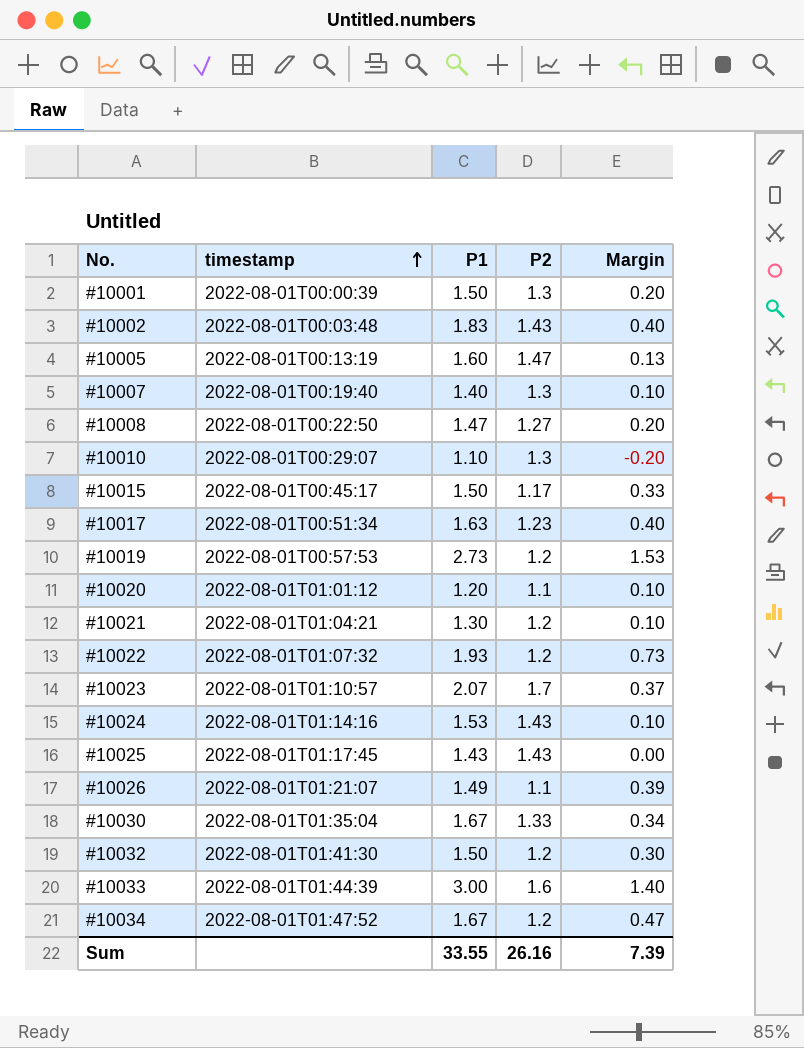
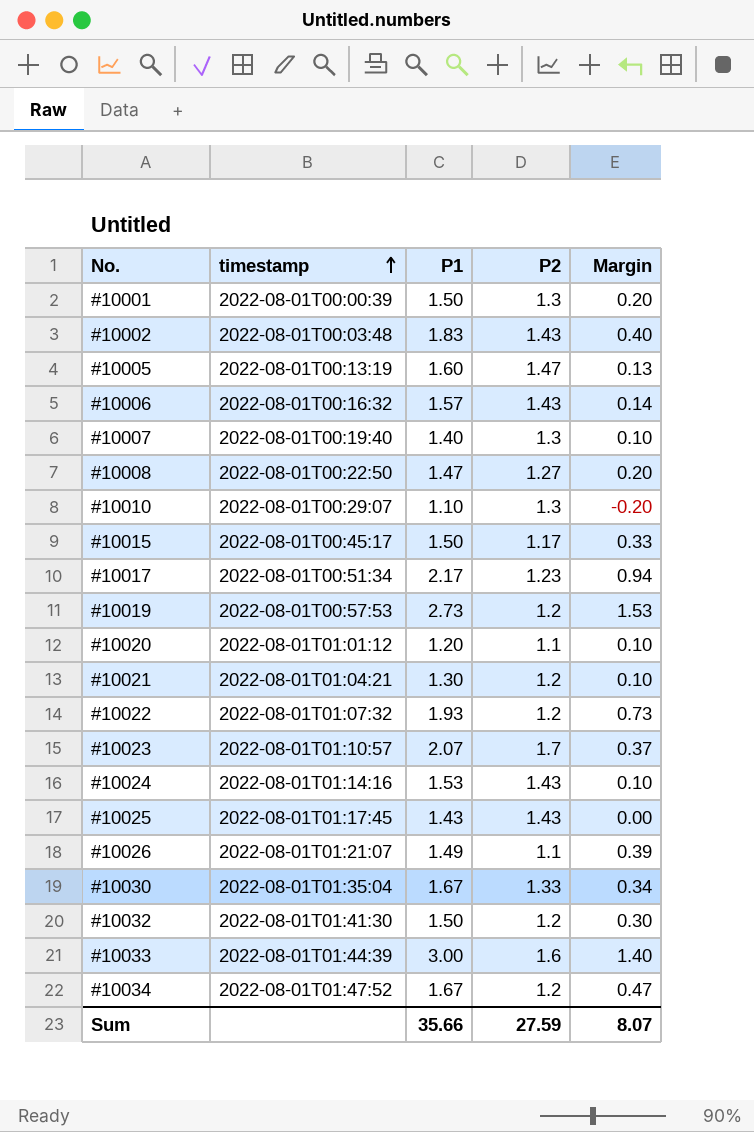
row #10006: none -> 2022-08-01T00:16:32 | 1.57 | 1.43 | 0.14
#10017 | P1: 1.63 -> 2.17
#10017 | Margin: 0.40 -> 0.94
Sum | P1: 33.55 -> 35.66
Sum | P2: 26.16 -> 27.59
Sum | Margin: 7.39 -> 8.07

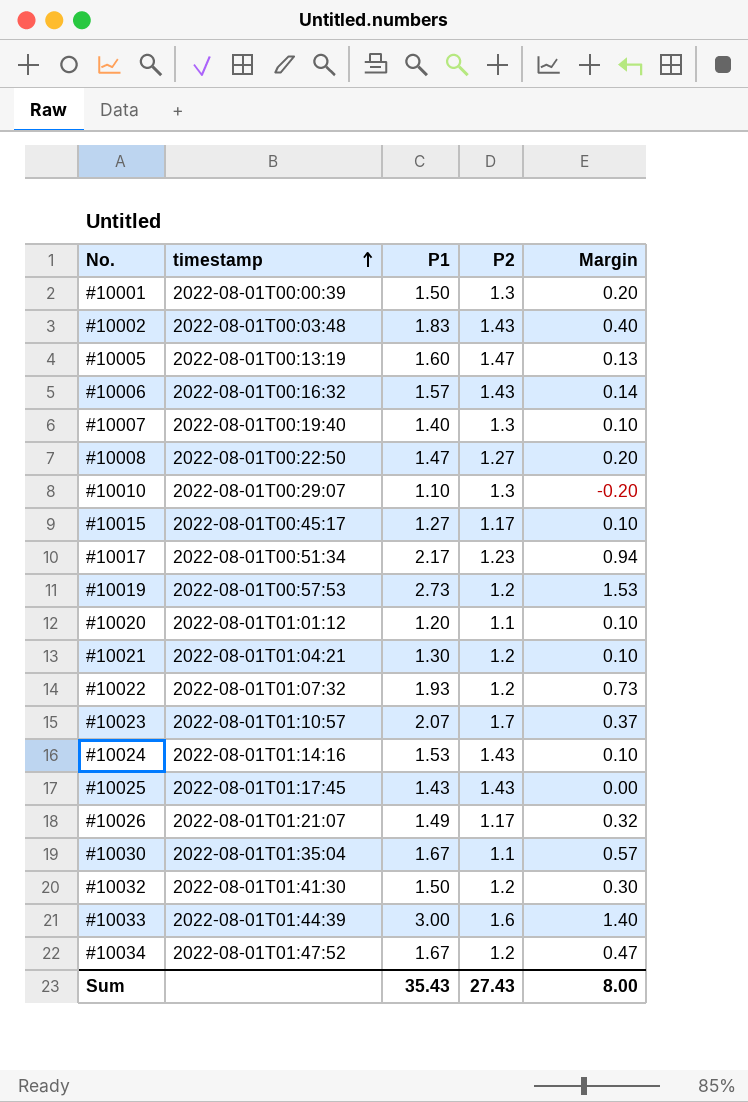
#10015 | P1: 1.50 -> 1.27
#10015 | Margin: 0.33 -> 0.10
#10026 | P2: 1.1 -> 1.17
#10026 | Margin: 0.39 -> 0.32
#10030 | P2: 1.33 -> 1.1
#10030 | Margin: 0.34 -> 0.57
Sum | P1: 35.66 -> 35.43
Sum | P2: 27.59 -> 27.43
Sum | Margin: 8.07 -> 8.00

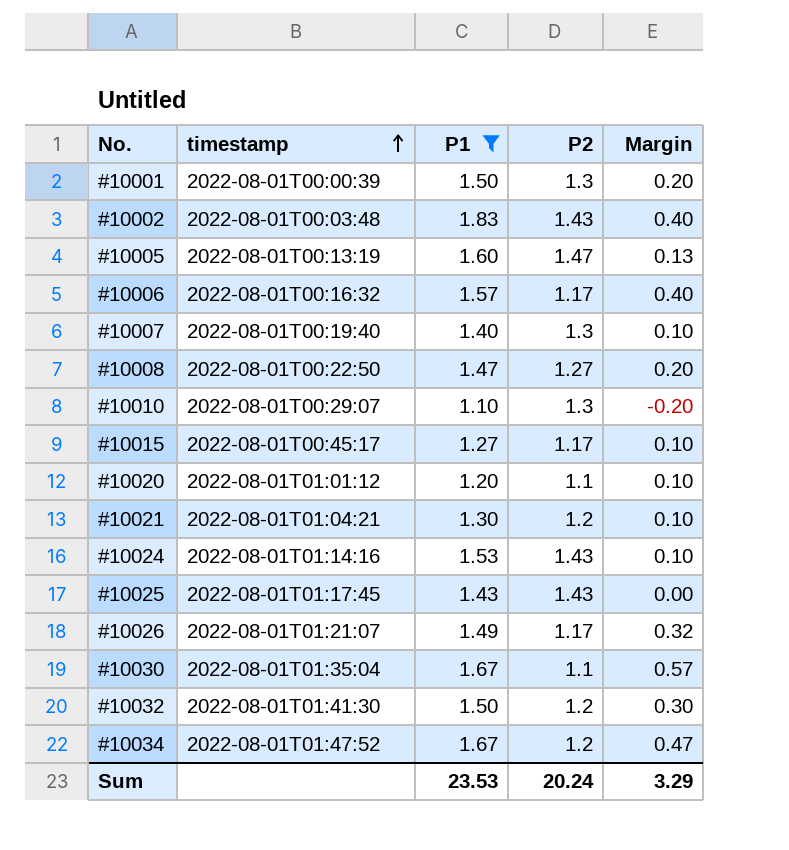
filter: none -> P1 <= 1.83
#10006 | P2: 1.43 -> 1.17
#10006 | Margin: 0.14 -> 0.40
Sum | P1: 35.43 -> 23.53
Sum | P2: 27.43 -> 20.24
Sum | Margin: 8.00 -> 3.29

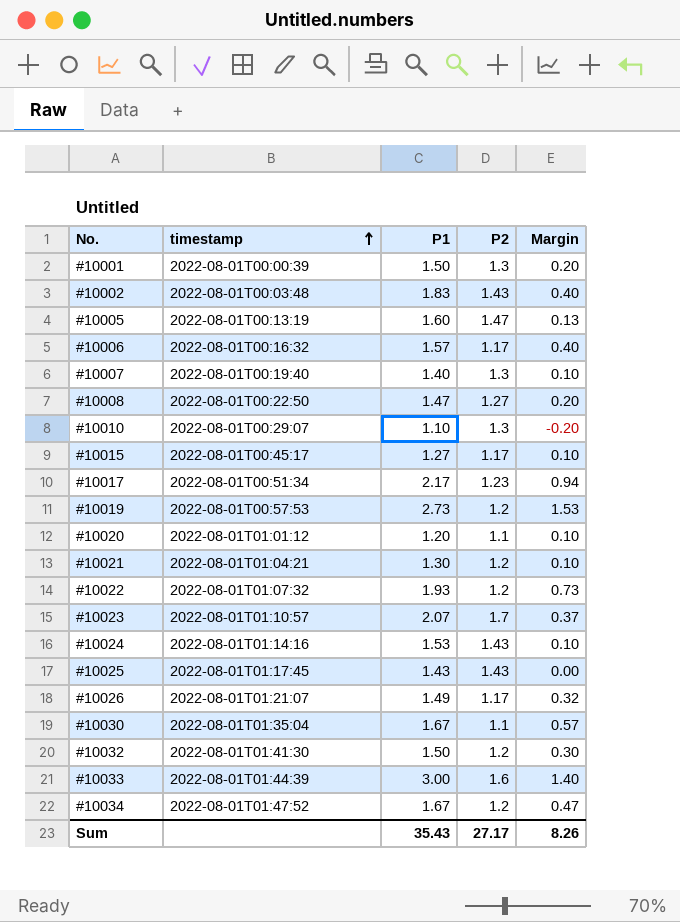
filter: P1 <= 1.83 -> none
Sum | P1: 23.53 -> 35.43
Sum | P2: 20.24 -> 27.17
Sum | Margin: 3.29 -> 8.26

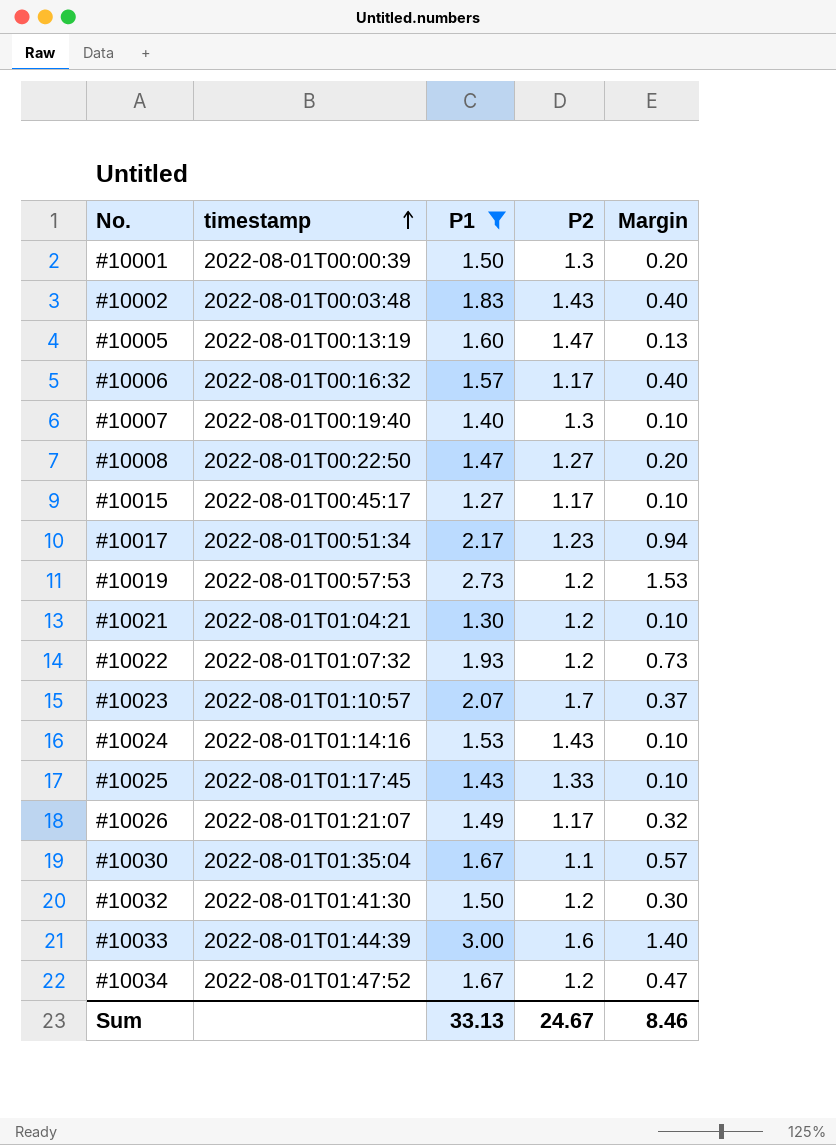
filter: none -> P1 >= 1.27
#10025 | P2: 1.43 -> 1.33
#10025 | Margin: 0.00 -> 0.10
Sum | P1: 35.43 -> 33.13
Sum | P2: 27.17 -> 24.67
Sum | Margin: 8.26 -> 8.46

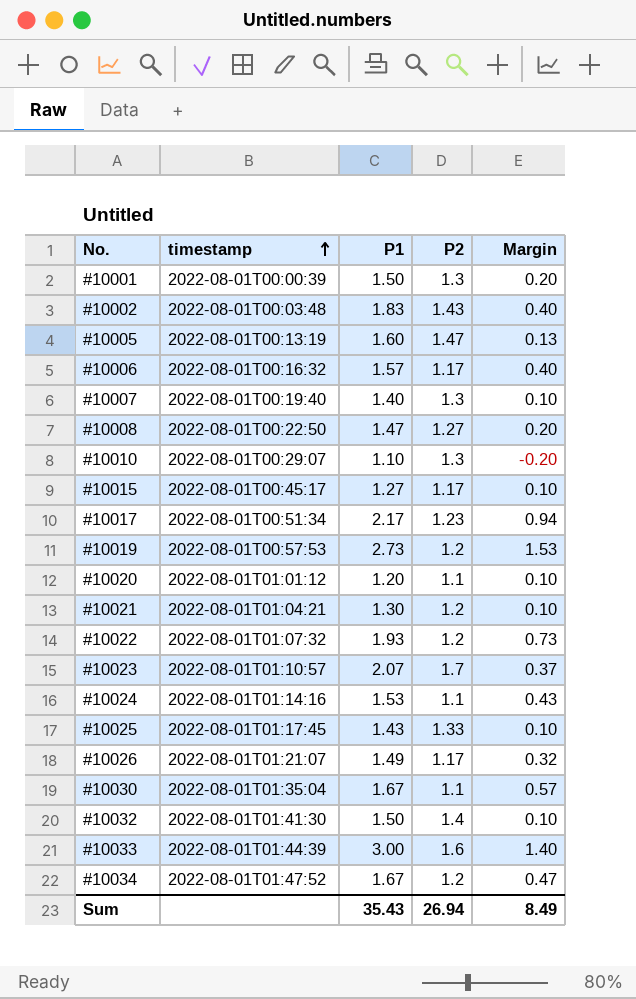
filter: P1 >= 1.27 -> none
#10024 | P2: 1.43 -> 1.1
#10024 | Margin: 0.10 -> 0.43
#10032 | P2: 1.2 -> 1.4
#10032 | Margin: 0.30 -> 0.10
Sum | P1: 33.13 -> 35.43
Sum | P2: 24.67 -> 26.94
Sum | Margin: 8.46 -> 8.49

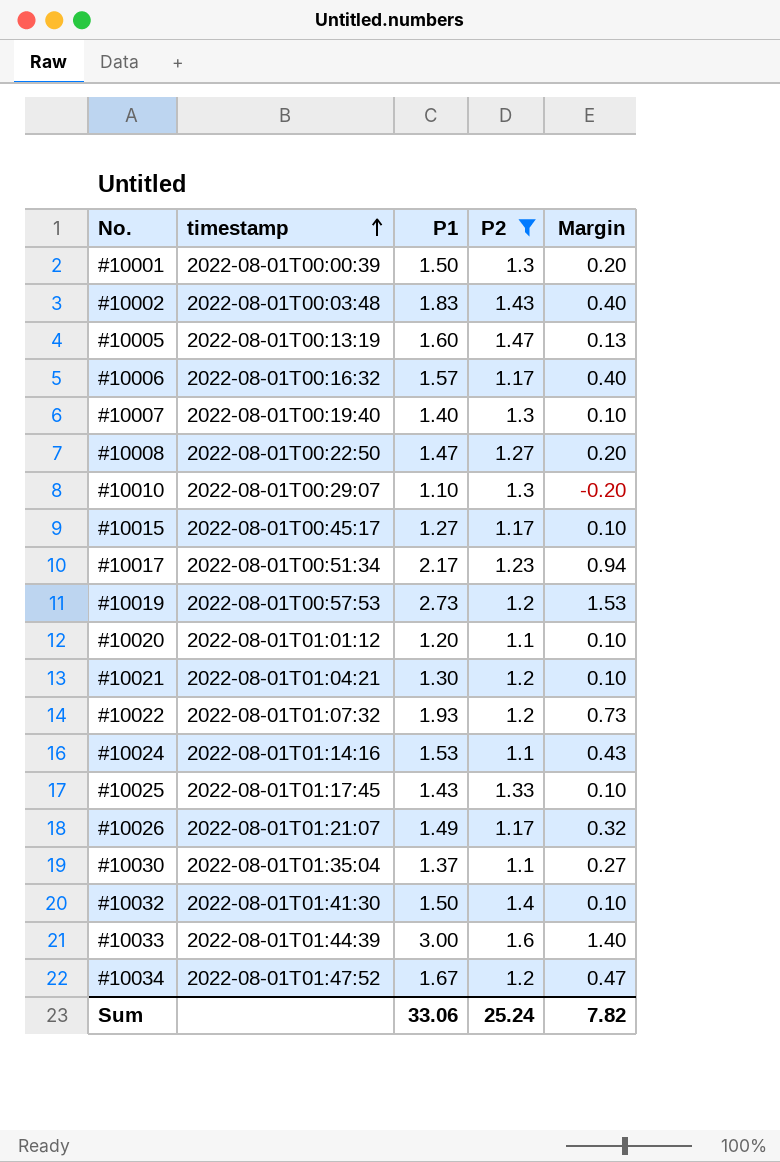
filter: none -> P2 != 1.7
#10030 | P1: 1.67 -> 1.37
#10030 | Margin: 0.57 -> 0.27
Sum | P1: 35.43 -> 33.06
Sum | P2: 26.94 -> 25.24
Sum | Margin: 8.49 -> 7.82

